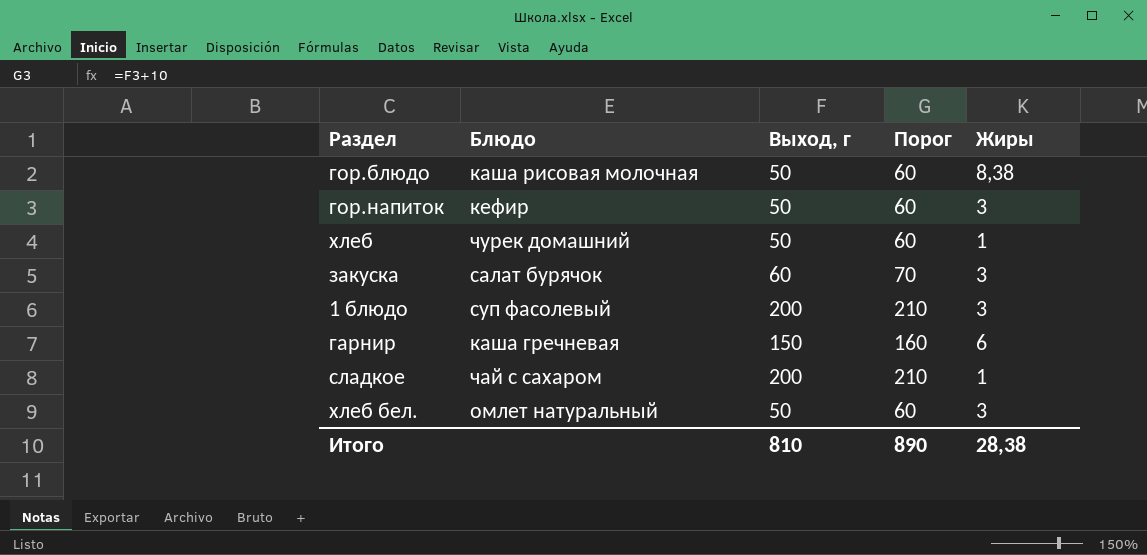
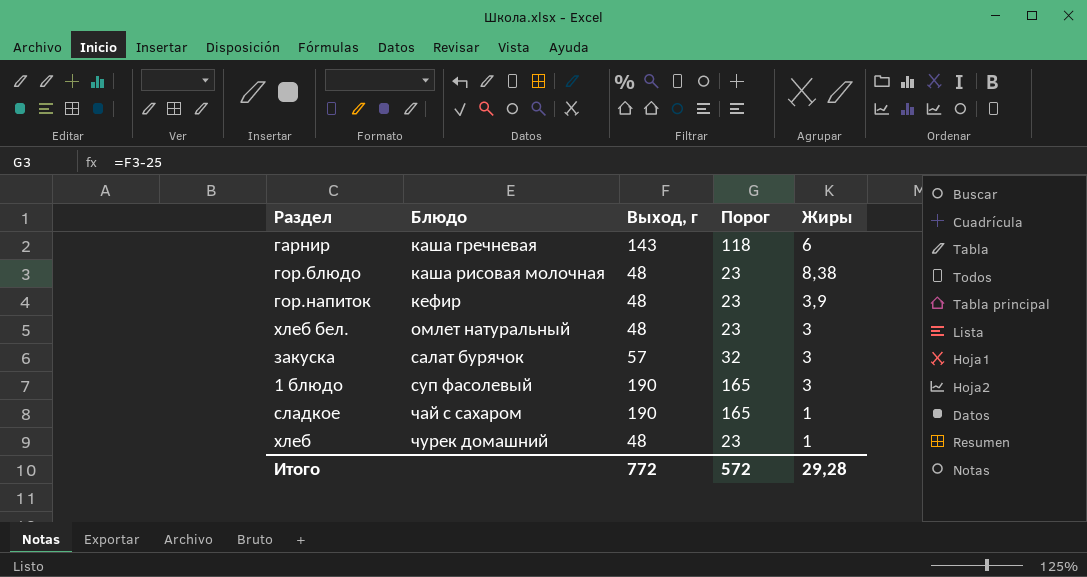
row order: none -> Блюдо ascending
column Порог | formula: [Выход, г] + 10 -> [Выход, г] - 25
гарнир | Выход, г: 150 -> 143
гор.блюдо | Выход, г: 50 -> 48
гор.напиток | Выход, г: 50 -> 48
гор.напиток | Жиры: 3 -> 3,9
хлеб бел. | Выход, г: 50 -> 48
закуска | Выход, г: 60 -> 57
1 блюдо | Выход, г: 200 -> 190
сладкое | Выход, г: 200 -> 190
хлеб | Выход, г: 50 -> 48
Итого | Выход, г: 810 -> 772
Итого | Порог: 890 -> 572
Итого | Жиры: 28,38 -> 29,28

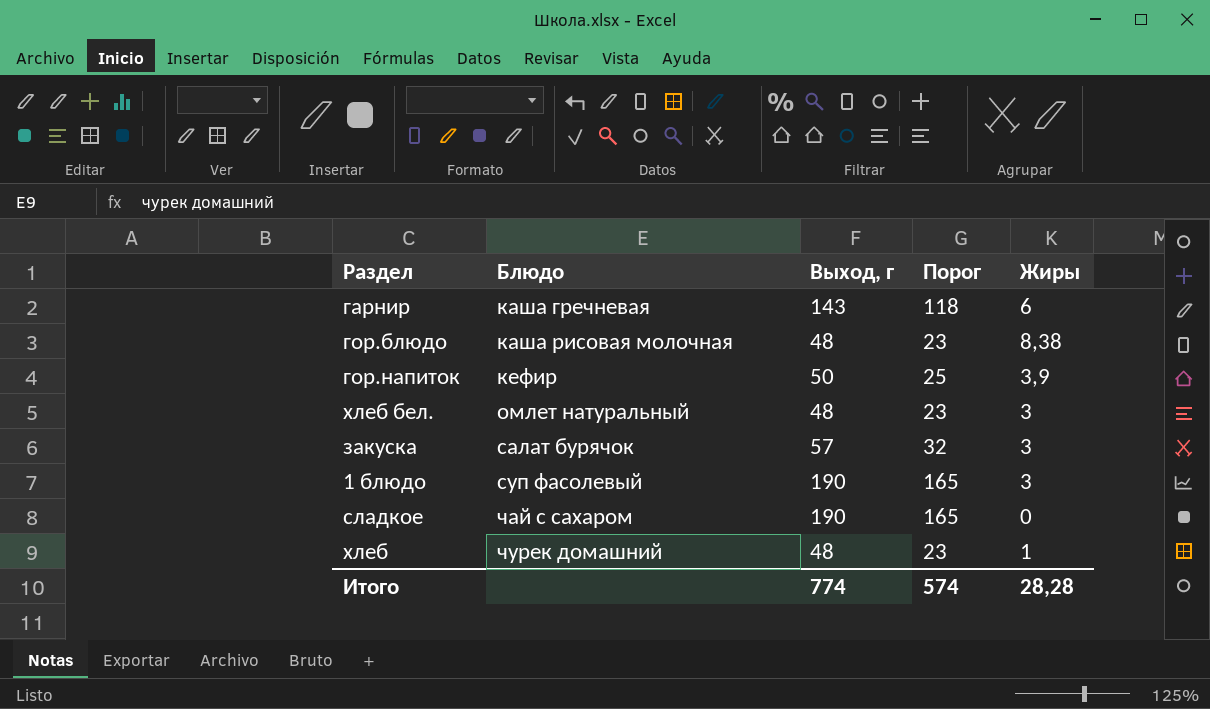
гор.напиток | Выход, г: 48 -> 50
гор.напиток | Порог: 23 -> 25
сладкое | Жиры: 1 -> 0
Итого | Выход, г: 772 -> 774
Итого | Порог: 572 -> 574
Итого | Жиры: 29,28 -> 28,28

